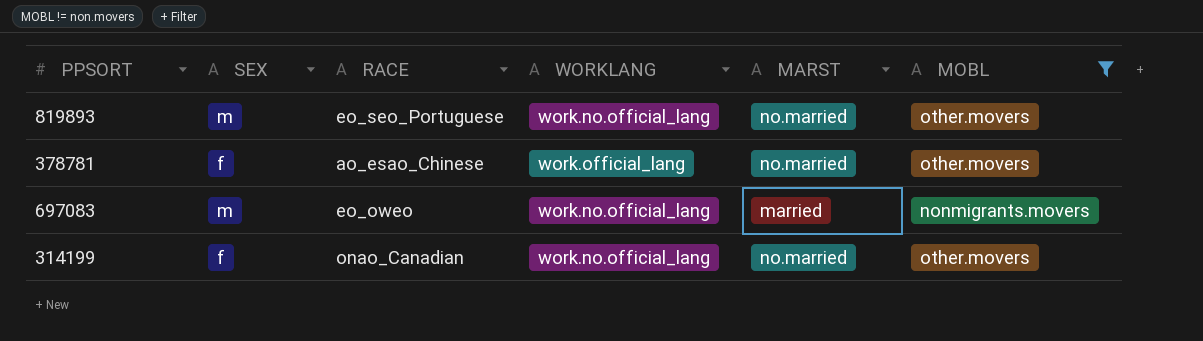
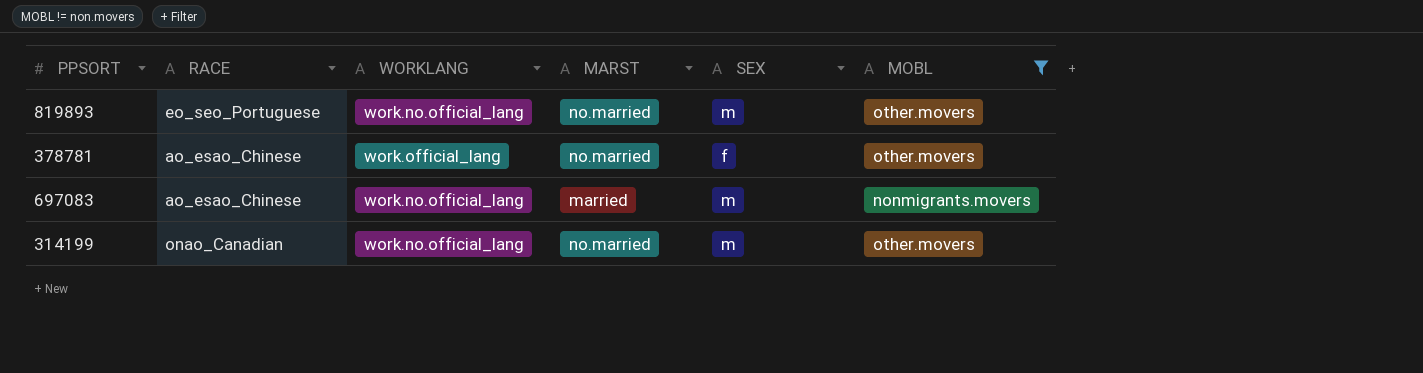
column SEX | position: 2 -> 5
697083 | RACE: eo_oweo -> ao_esao_Chinese
314199 | SEX: f -> m

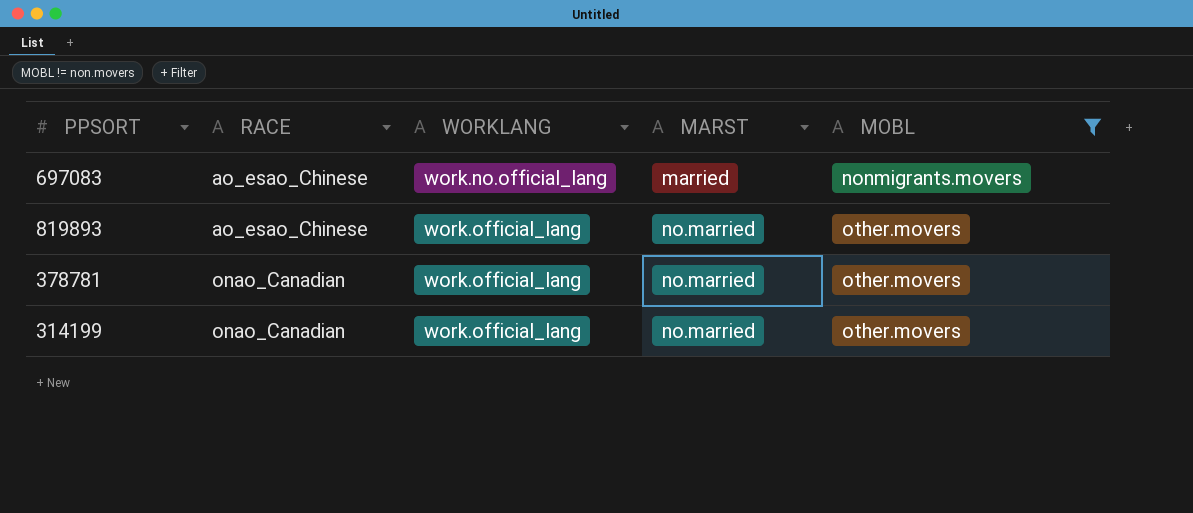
row order: none -> RACE ascending
column SEX | position: 5 -> none
819893 | RACE: eo_seo_Portuguese -> ao_esao_Chinese
819893 | WORKLANG: work.no.official_lang -> work.official_lang
378781 | RACE: ao_esao_Chinese -> onao_Canadian
314199 | WORKLANG: work.no.official_lang -> work.official_lang

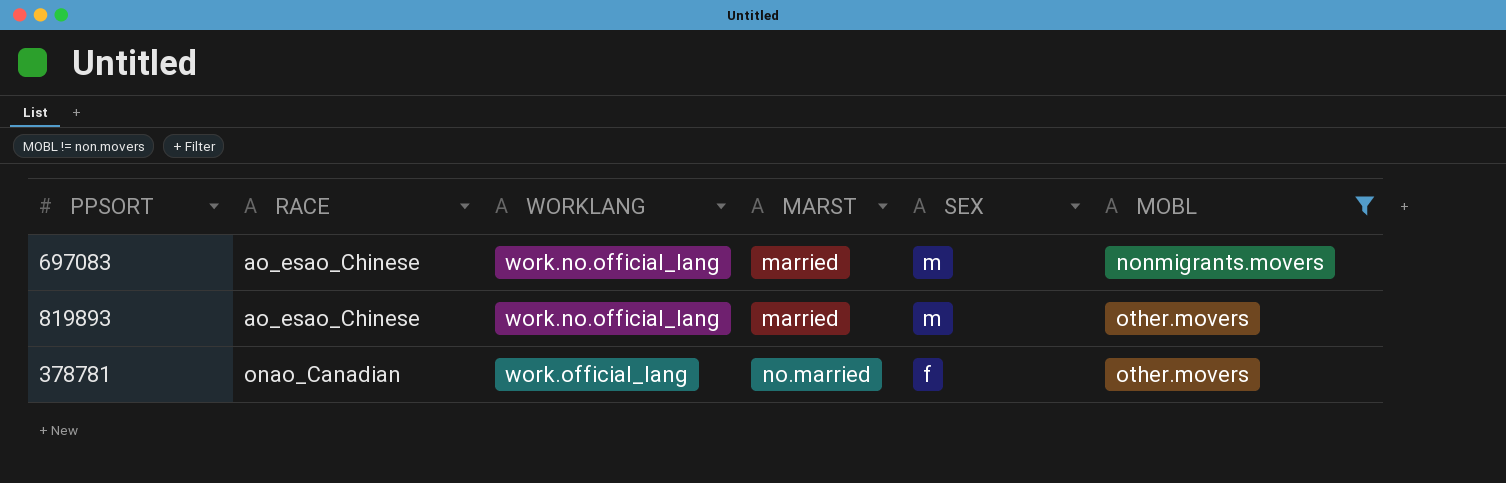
column SEX | position: none -> 5
row 314199: onao_Canadian | work.official_lang | no.married | other.movers -> none
819893 | WORKLANG: work.official_lang -> work.no.official_lang
819893 | MARST: no.married -> married

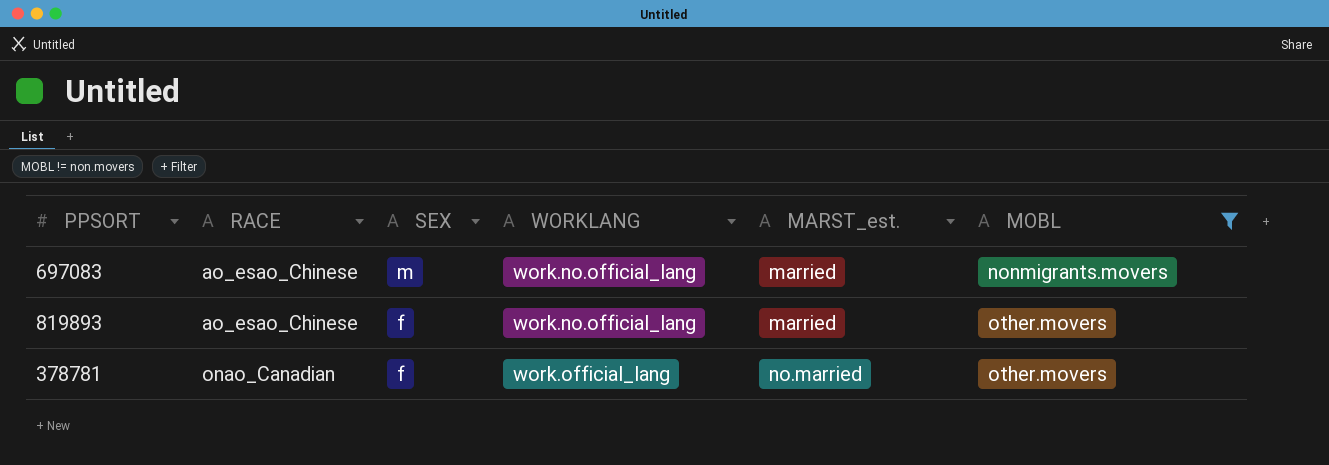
column SEX | position: 5 -> 3
column name: MARST -> MARST_est.
819893 | SEX: m -> f

